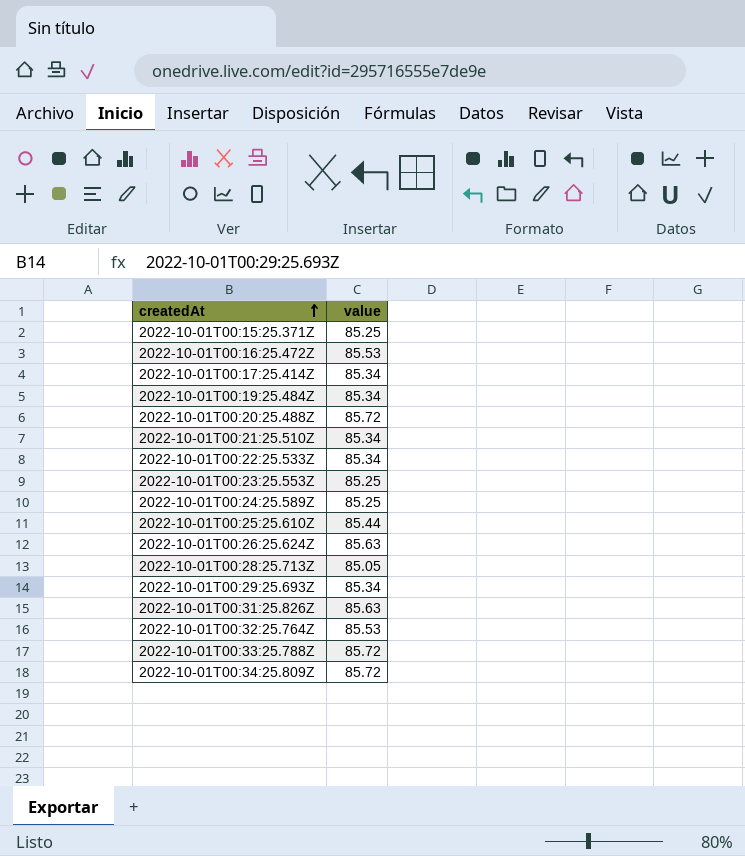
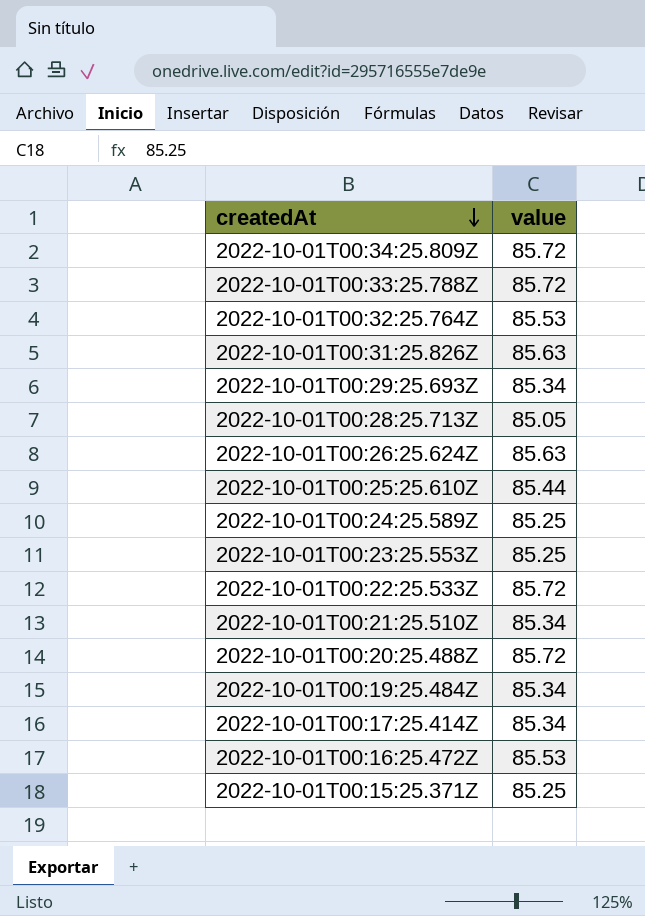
row order: createdAt ascending -> createdAt descending
2022-10-01T00:22:25.533Z | value: 85.34 -> 85.72

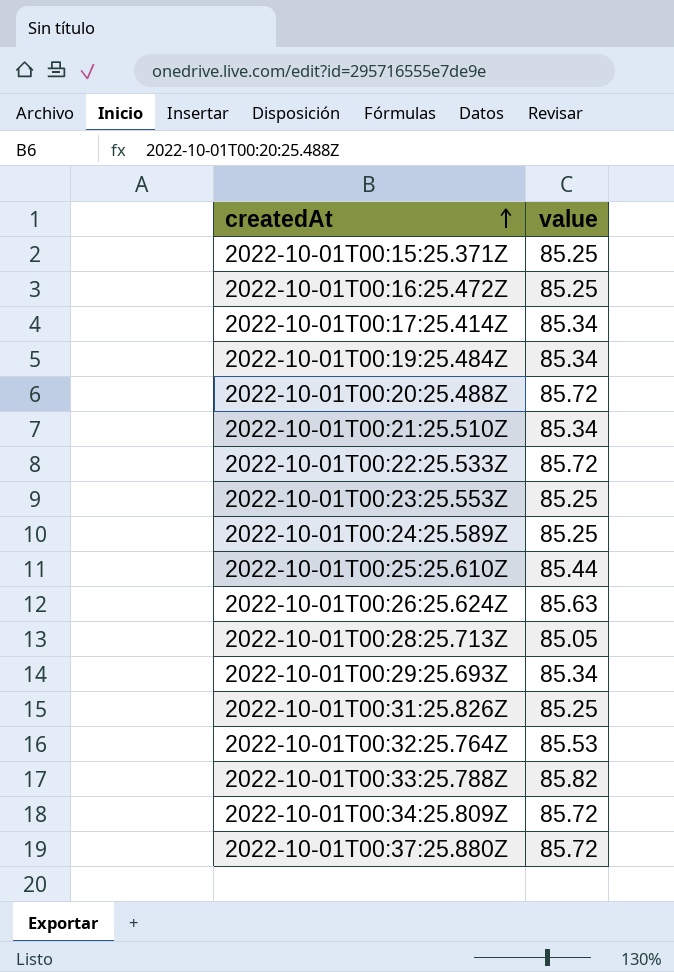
row order: createdAt descending -> createdAt ascending
2022-10-01T00:16:25.472Z | value: 85.53 -> 85.25
2022-10-01T00:31:25.826Z | value: 85.63 -> 85.25
2022-10-01T00:33:25.788Z | value: 85.72 -> 85.82
row 2022-10-01T00:37:25.880Z: none -> 85.72

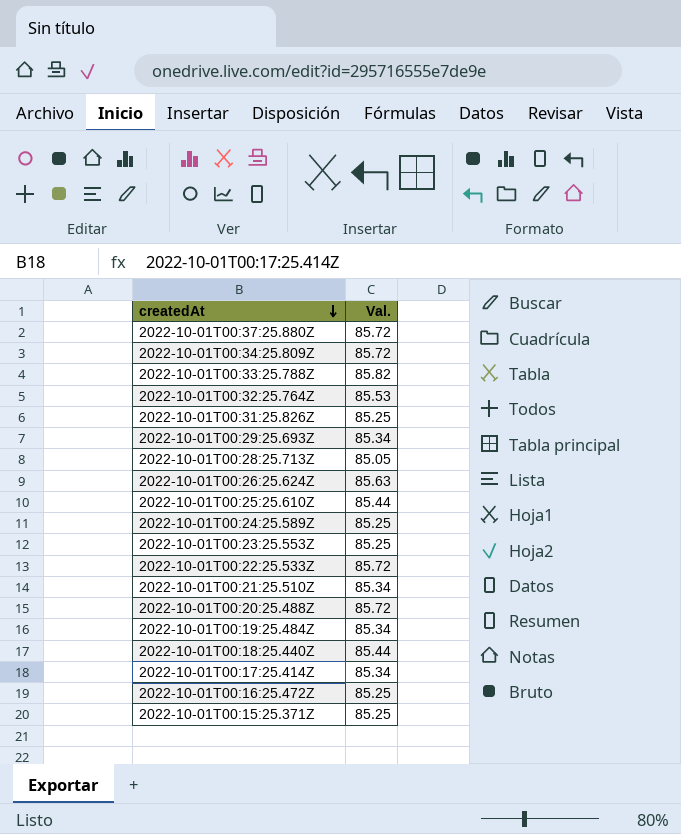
row order: createdAt ascending -> createdAt descending
column name: value -> Val.
row 2022-10-01T00:18:25.440Z: none -> 85.44

